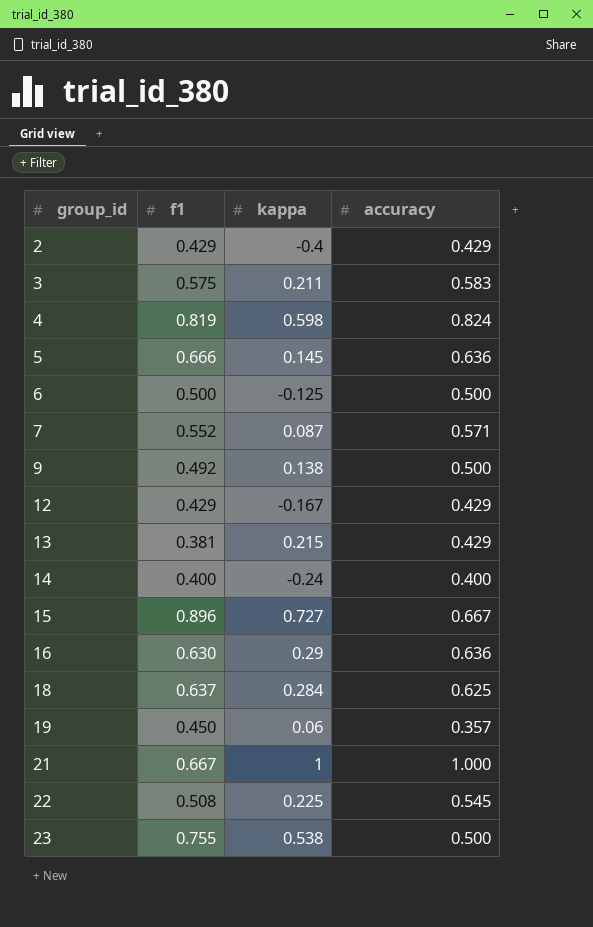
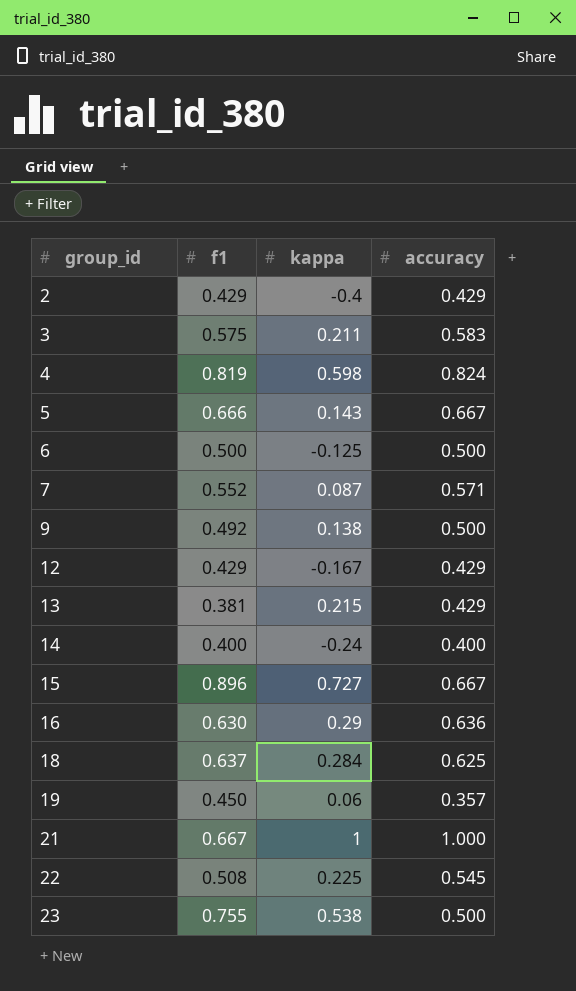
5 | kappa: 0.145 -> 0.143
5 | accuracy: 0.636 -> 0.667

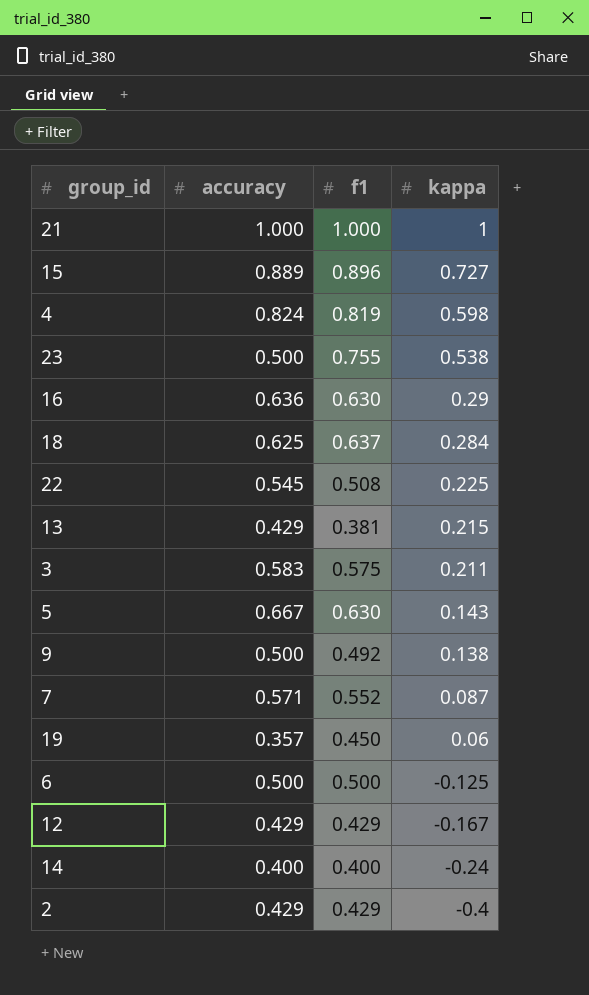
row order: group_id ascending -> kappa descending
column accuracy | position: 4 -> 2
21 | f1: 0.667 -> 1.000
15 | accuracy: 0.667 -> 0.889
5 | f1: 0.666 -> 0.630

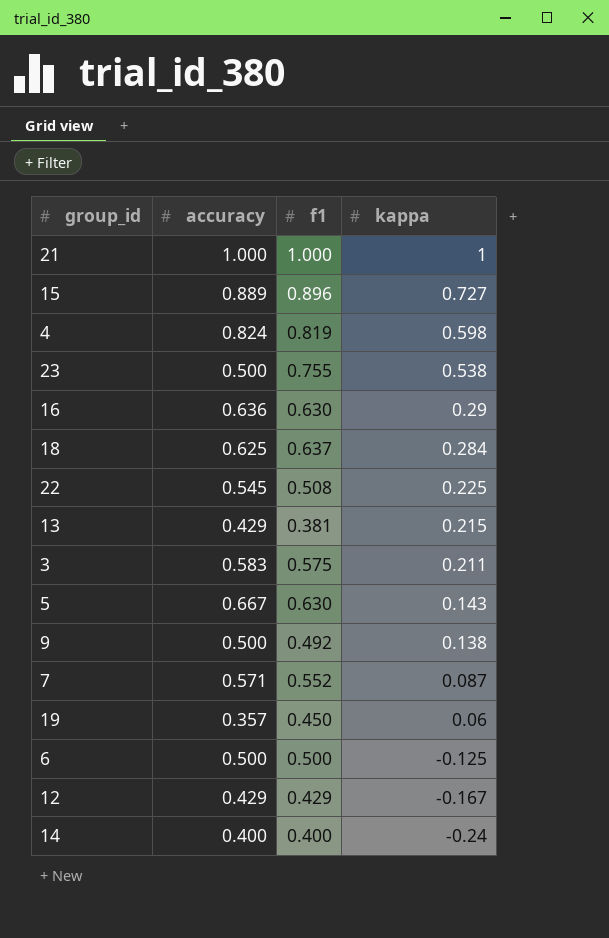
row 2: 0.429 | 0.429 | -0.4 -> none

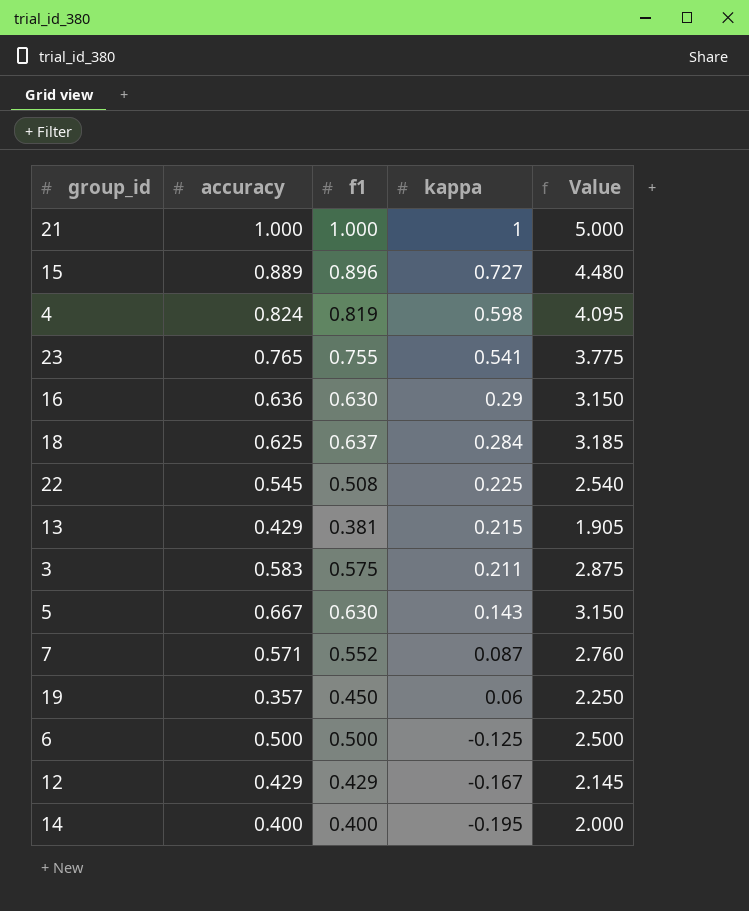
column Value | formula: none -> [f1] * 5
row 9: 0.500 | 0.492 | 0.138 -> none
23 | accuracy: 0.500 -> 0.765
23 | kappa: 0.538 -> 0.541
14 | kappa: -0.24 -> -0.195

